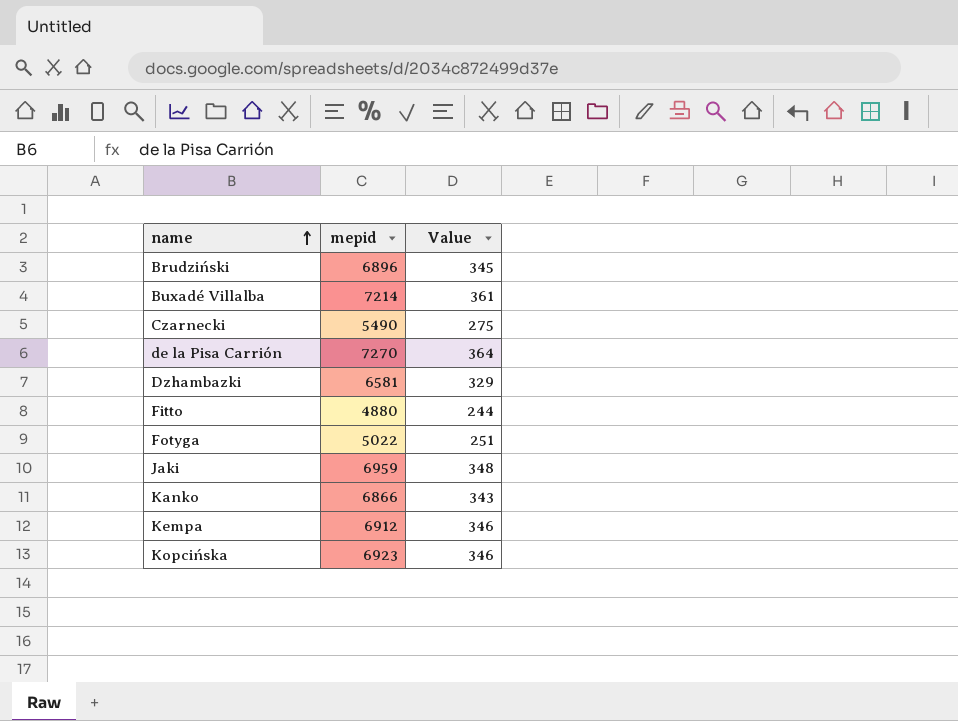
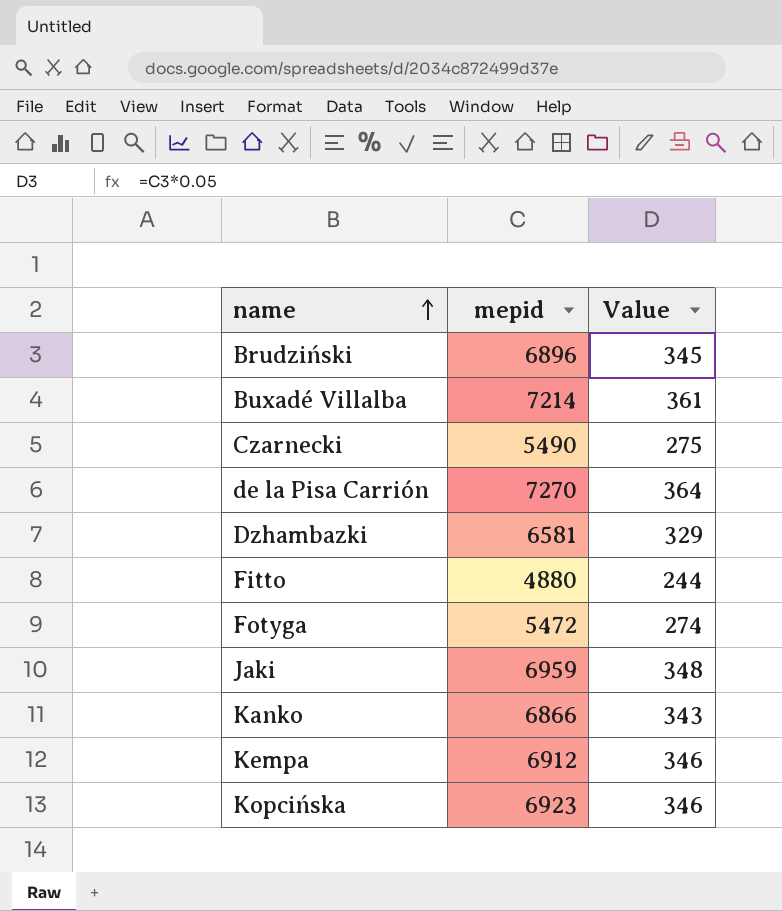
Fotyga | mepid: 5022 -> 5472
Fotyga | Value: 251 -> 274

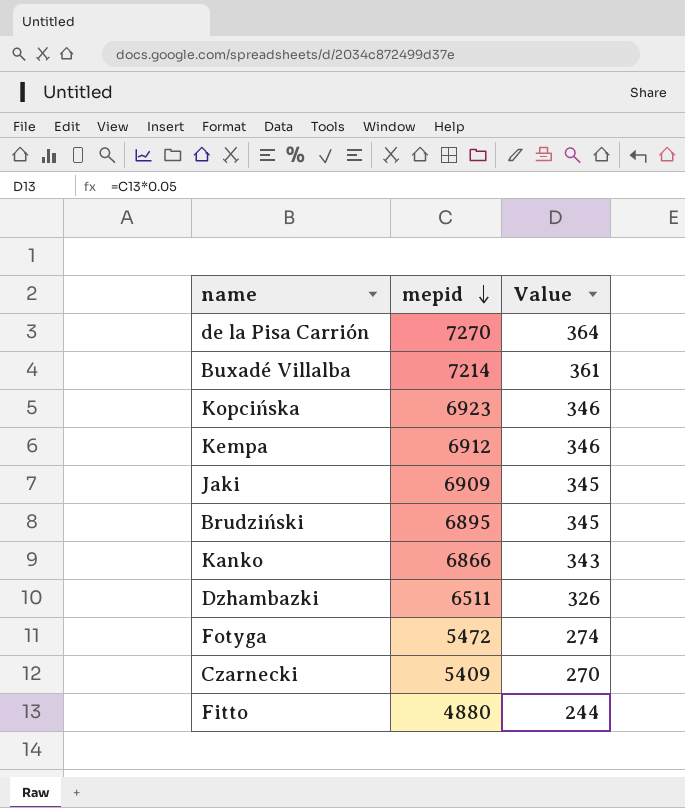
row order: name ascending -> mepid descending
Jaki | mepid: 6959 -> 6909
Jaki | Value: 348 -> 345
Brudziński | mepid: 6896 -> 6895
Dzhambazki | mepid: 6581 -> 6511
Dzhambazki | Value: 329 -> 326
Czarnecki | mepid: 5490 -> 5409
Czarnecki | Value: 275 -> 270

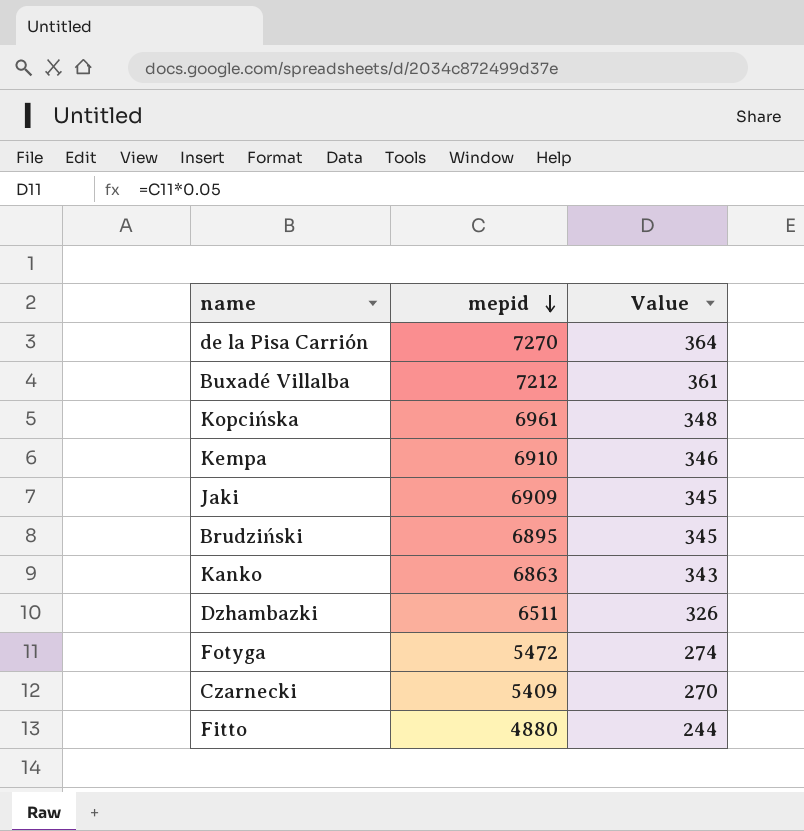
Buxadé Villalba | mepid: 7214 -> 7212
Kopcińska | mepid: 6923 -> 6961
Kopcińska | Value: 346 -> 348
Kempa | mepid: 6912 -> 6910
Kanko | mepid: 6866 -> 6863

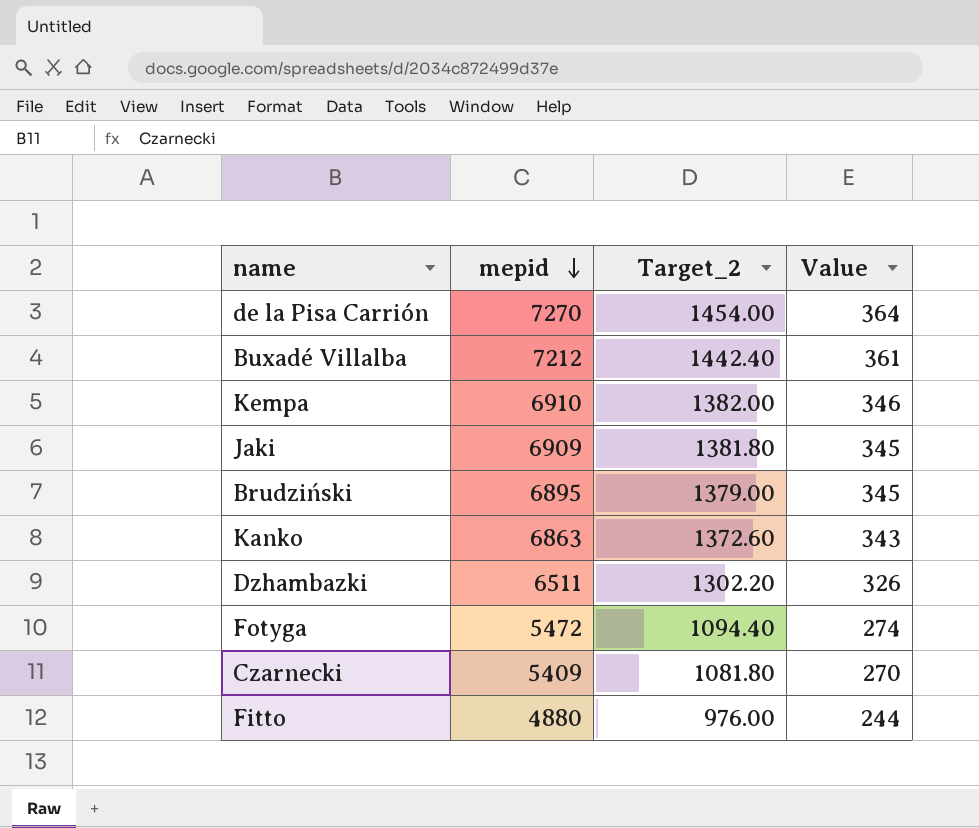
column Target_2 | formula: none -> [mepid] * 0.2
row Kopcińska: 6961 | 348 -> none

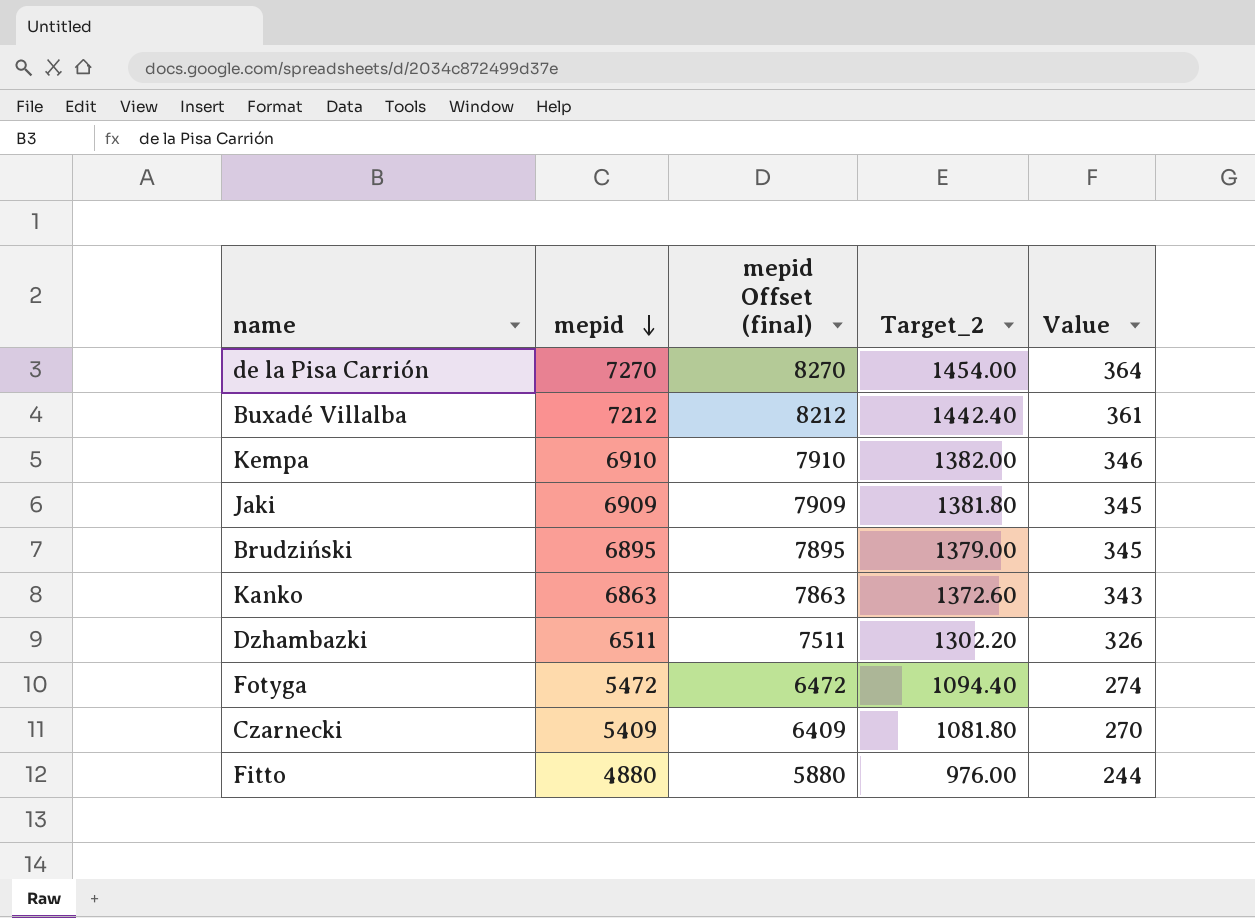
column mepid Offset (final) | formula: none -> [mepid] + 1000

